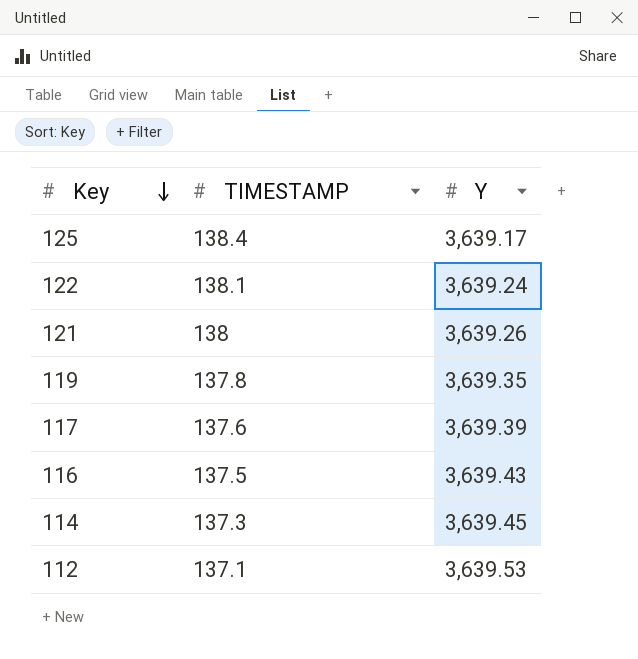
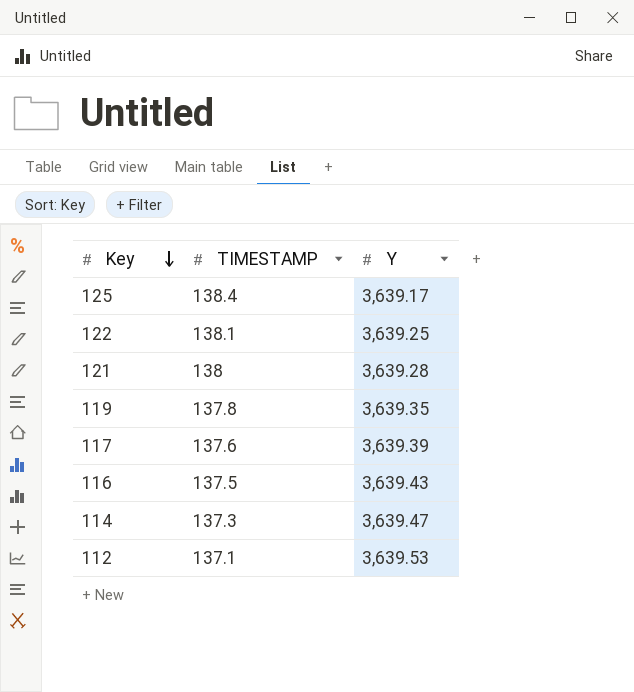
122 | Y: 3,639.24 -> 3,639.25
121 | Y: 3,639.26 -> 3,639.28
114 | Y: 3,639.45 -> 3,639.47

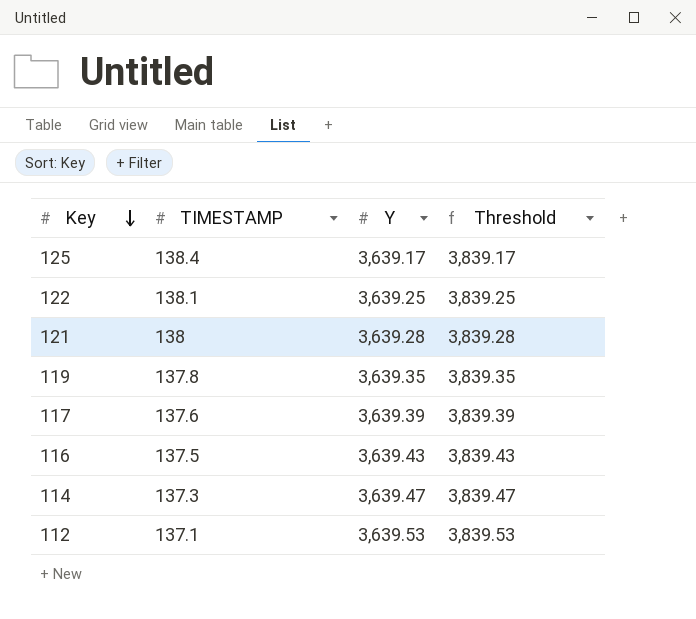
column Threshold | formula: none -> [Y] + 200

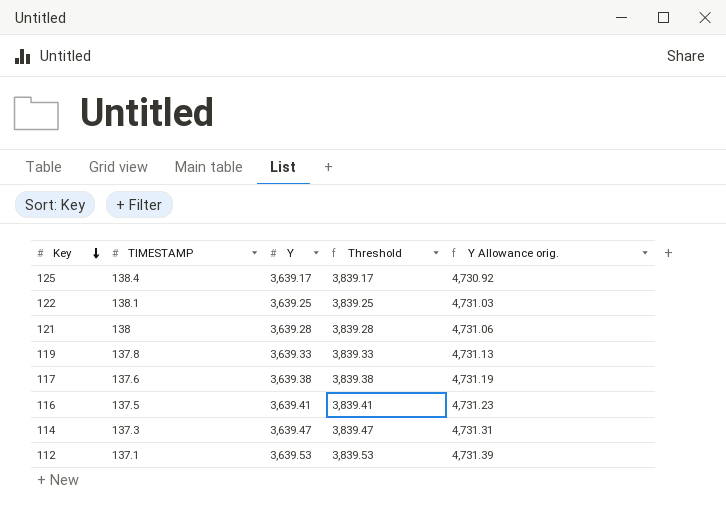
column Y Allowance orig. | formula: none -> [Y] * 1.3
119 | Y: 3,639.35 -> 3,639.33
119 | Threshold: 3,839.35 -> 3,839.33
117 | Y: 3,639.39 -> 3,639.38
117 | Threshold: 3,839.39 -> 3,839.38
116 | Y: 3,639.43 -> 3,639.41
116 | Threshold: 3,839.43 -> 3,839.41

